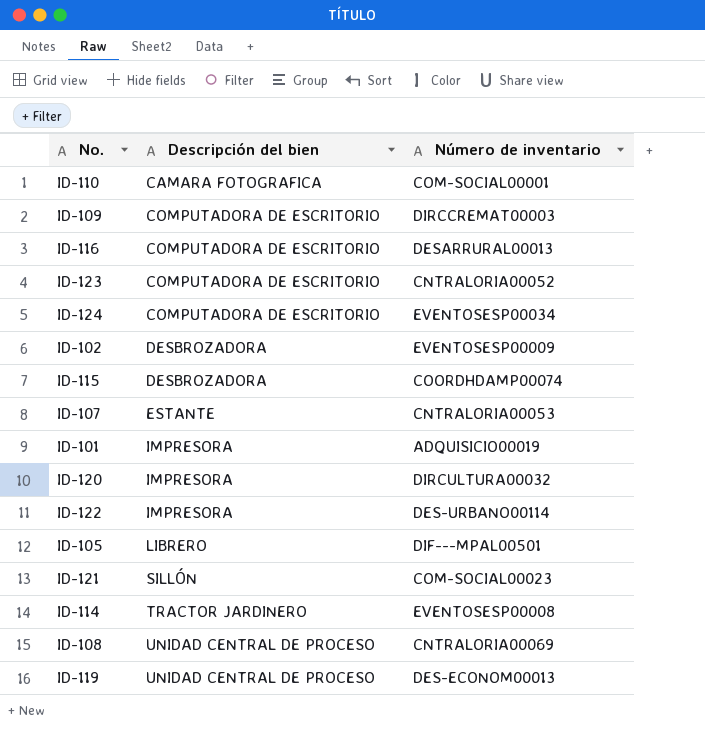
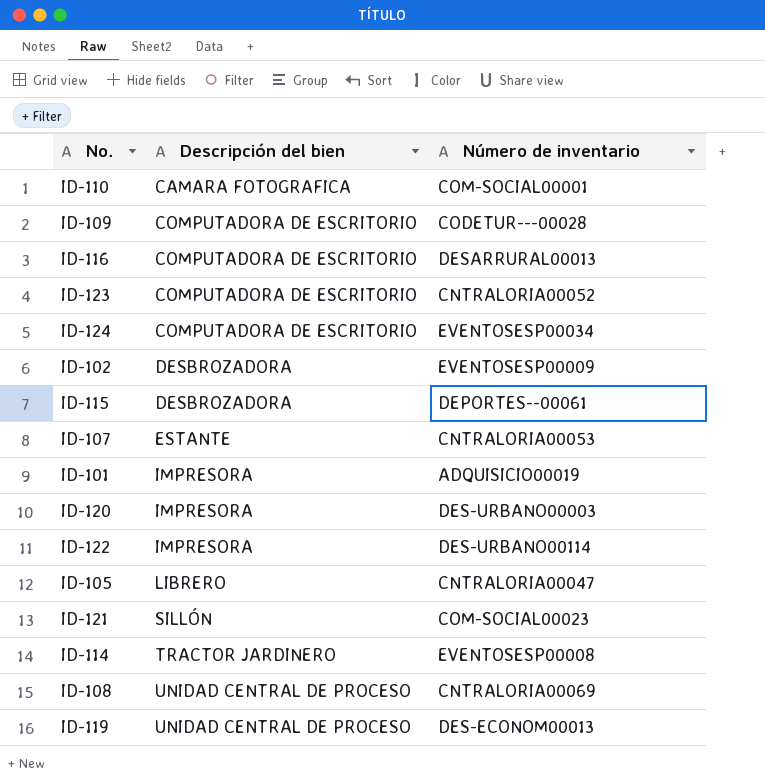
ID-109 | Número de inventario: DIRCCREMAT00003 -> CODETUR---00028
ID-115 | Número de inventario: COORDHDAMP00074 -> DEPORTES--00061
ID-120 | Número de inventario: DIRCULTURA00032 -> DES-URBANO00003
ID-105 | Número de inventario: DIF---MPAL00501 -> CNTRALORIA00047

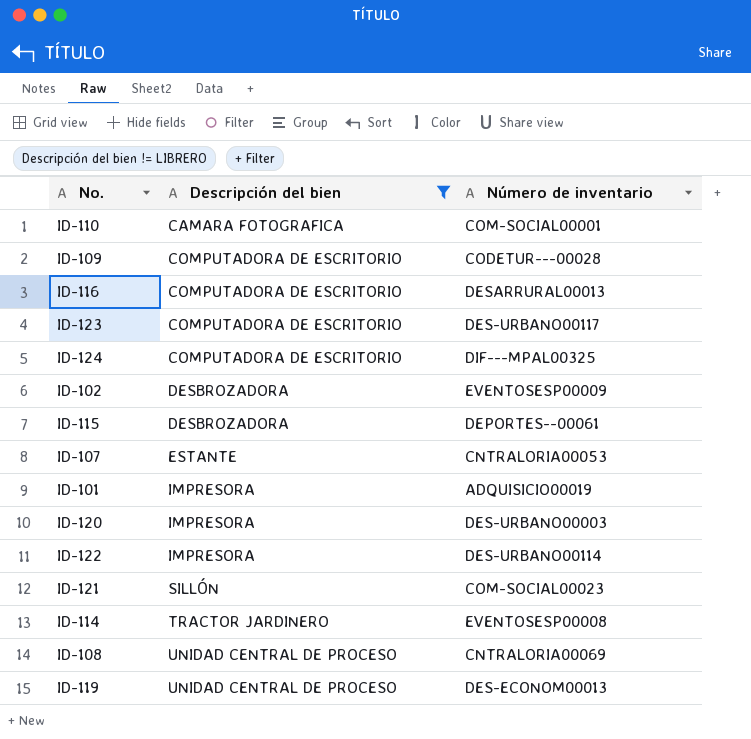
filter: none -> Descripción del bien != LIBRERO
ID-123 | Número de inventario: CNTRALORIA00052 -> DES-URBANO00117
ID-124 | Número de inventario: EVENTOSESP00034 -> DIF---MPAL00325

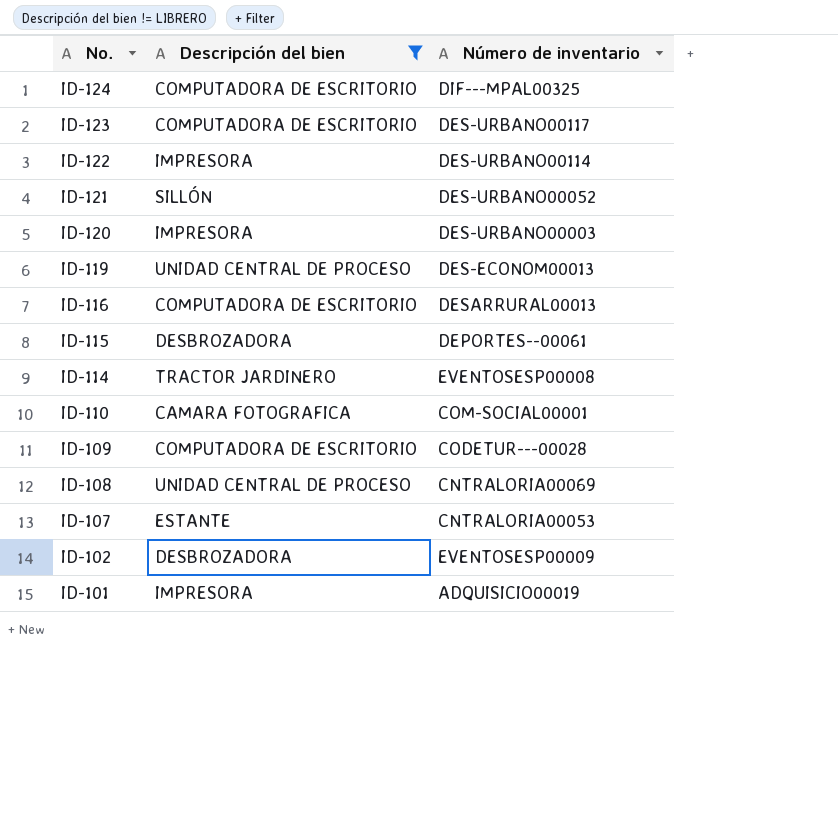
row order: Descripción del bien ascending -> No. descending
ID-121 | Número de inventario: COM-SOCIAL00023 -> DES-URBANO00052

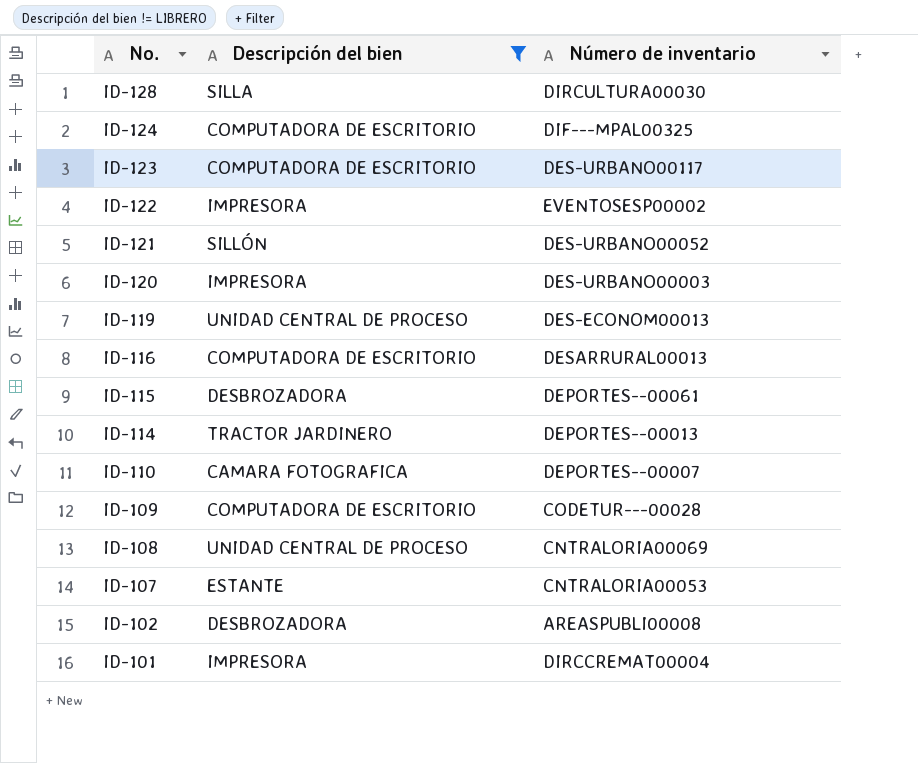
row ID-128: none -> SILLA | DIRCULTURA00030
ID-122 | Número de inventario: DES-URBANO00114 -> EVENTOSESP00002
ID-114 | Número de inventario: EVENTOSESP00008 -> DEPORTES--00013
ID-110 | Número de inventario: COM-SOCIAL00001 -> DEPORTES--00007
ID-102 | Número de inventario: EVENTOSESP00009 -> AREASPUBLI00008
ID-101 | Número de inventario: ADQUISICIO00019 -> DIRCCREMAT00004

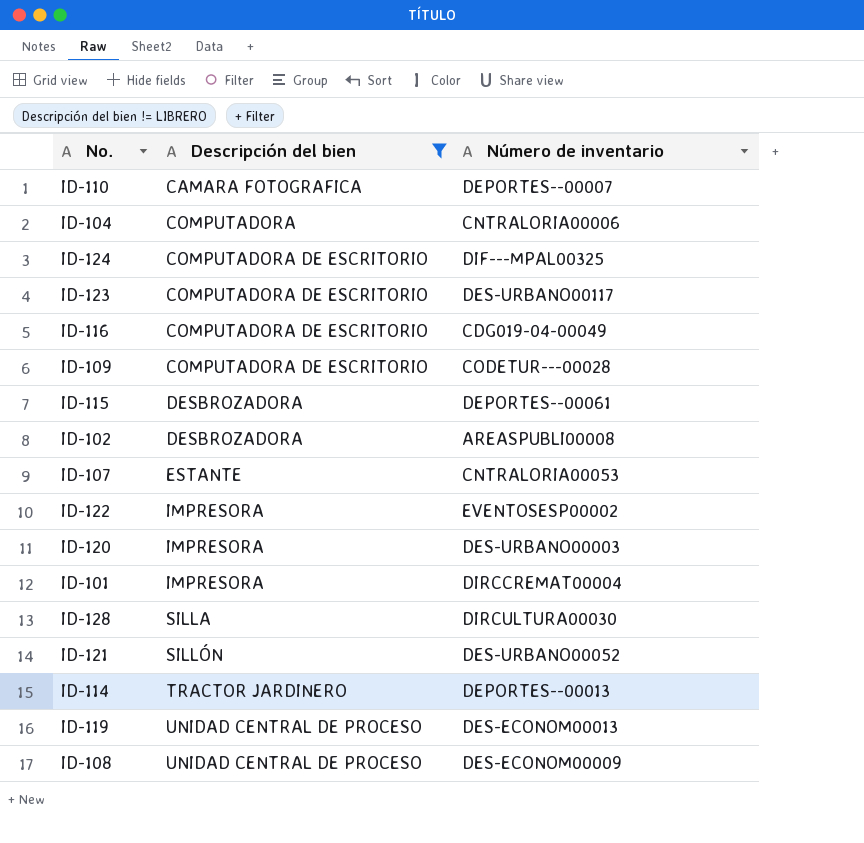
row order: No. descending -> Descripción del bien ascending
row ID-104: none -> COMPUTADORA | CNTRALORIA00006
ID-116 | Número de inventario: DESARRURAL00013 -> CDG019-04-00049
ID-108 | Número de inventario: CNTRALORIA00069 -> DES-ECONOM00009

